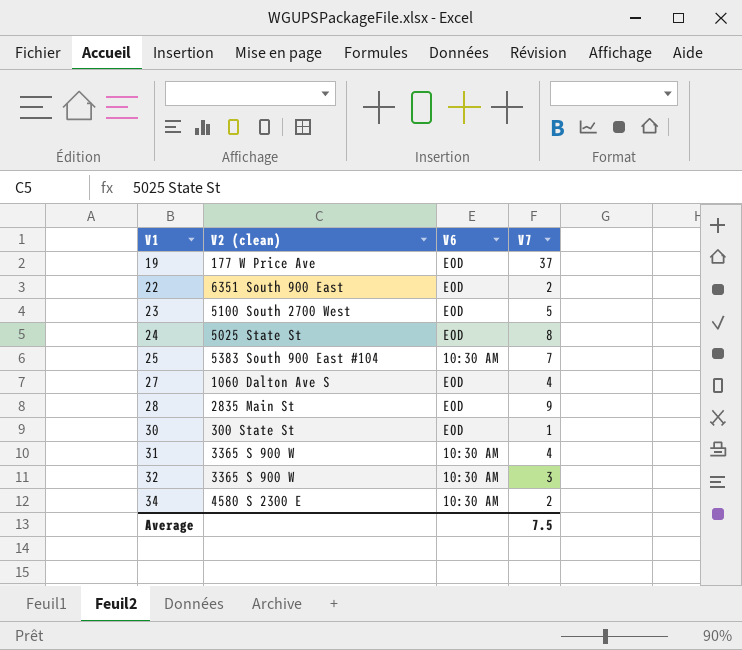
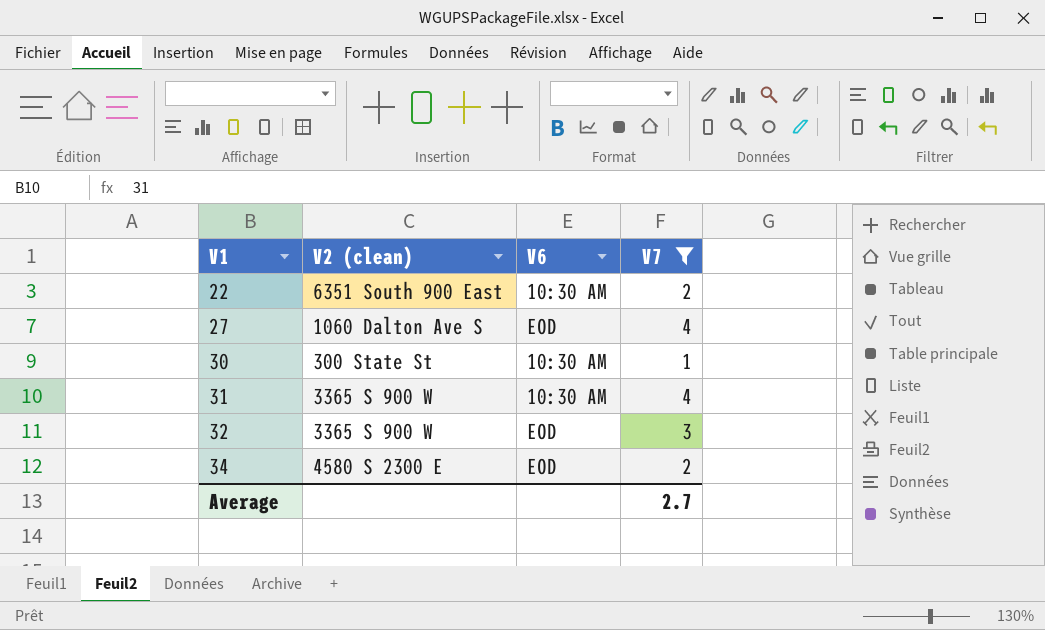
filter: none -> V7 <= 4
22 | V6: EOD -> 10:30 AM
30 | V6: EOD -> 10:30 AM
32 | V6: 10:30 AM -> EOD
34 | V6: 10:30 AM -> EOD
Average | V7: 7.5 -> 2.7

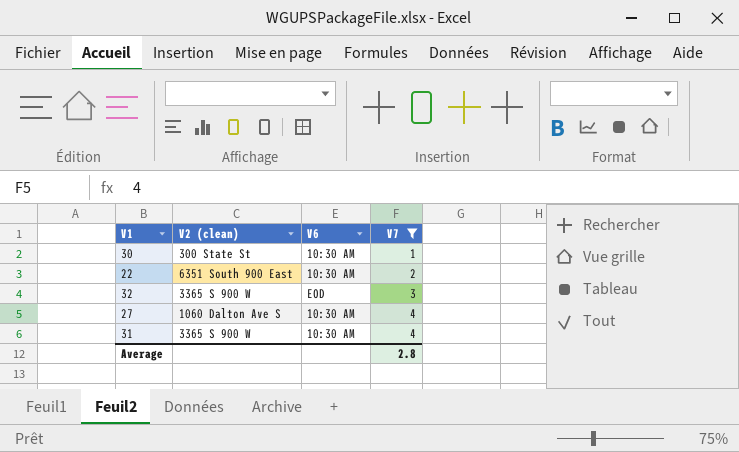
row order: V1 ascending -> V7 ascending
row 34: 4580 S 2300 E | EOD | 2 -> none
27 | V6: EOD -> 10:30 AM
Average | V7: 2.7 -> 2.8

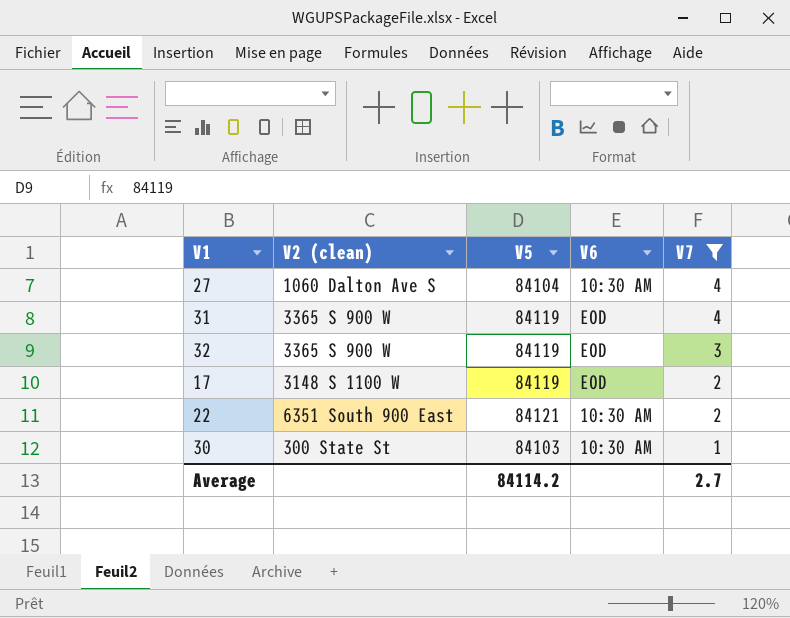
row order: V7 ascending -> V7 descending
column V5 | position: none -> 3
31 | V6: 10:30 AM -> EOD
row 17: none -> 3148 S 1100 W | 84119 | EOD | 2
Average | V7: 2.8 -> 2.7

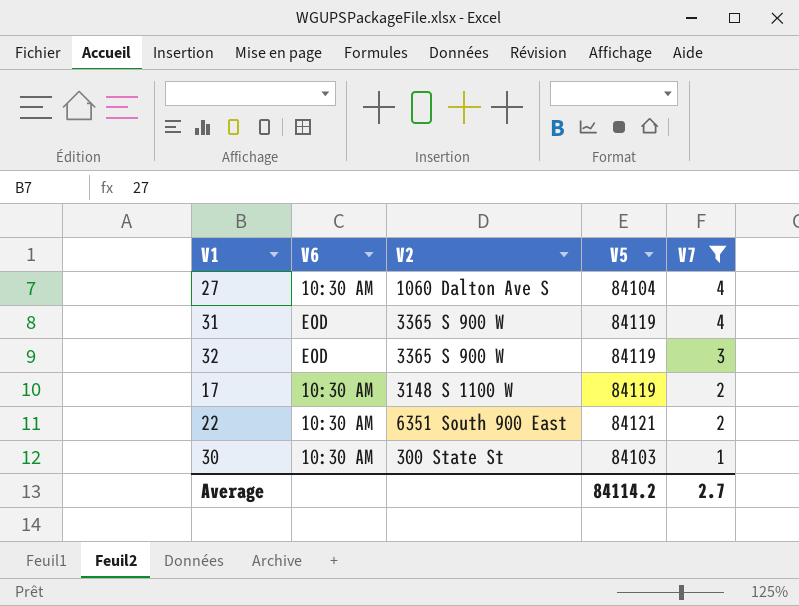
column V6 | position: 4 -> 2
column name: V2 (clean) -> V2
17 | V6: EOD -> 10:30 AM

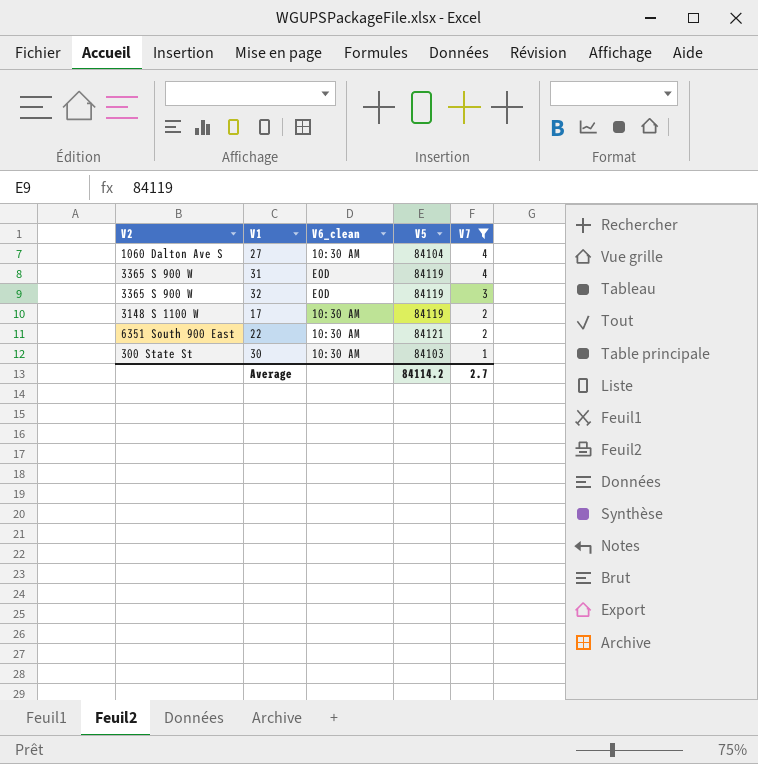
column V2 | position: 3 -> 1
column name: V6 -> V6_clean

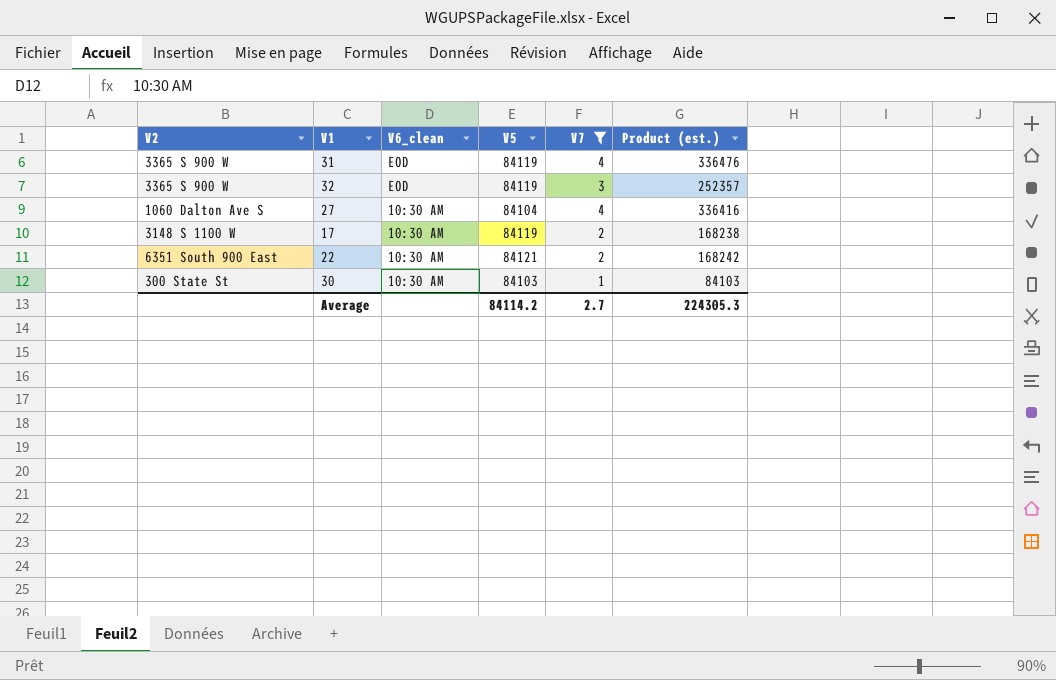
row order: V7 descending -> V6_clean descending
column Product (est.) | formula: none -> [V5] * [V7]

